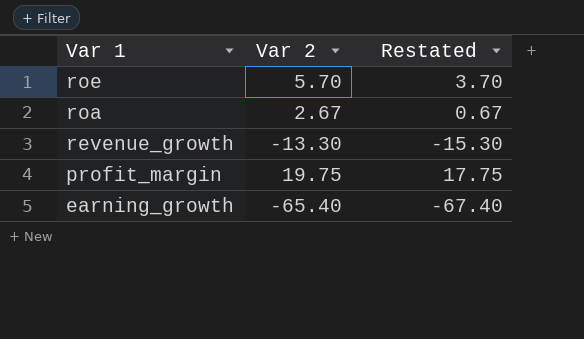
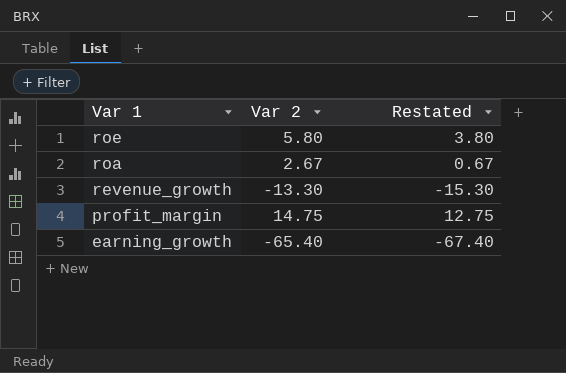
roe | Var 2: 5.70 -> 5.80
roe | Restated: 3.70 -> 3.80
profit_margin | Var 2: 19.75 -> 14.75
profit_margin | Restated: 17.75 -> 12.75

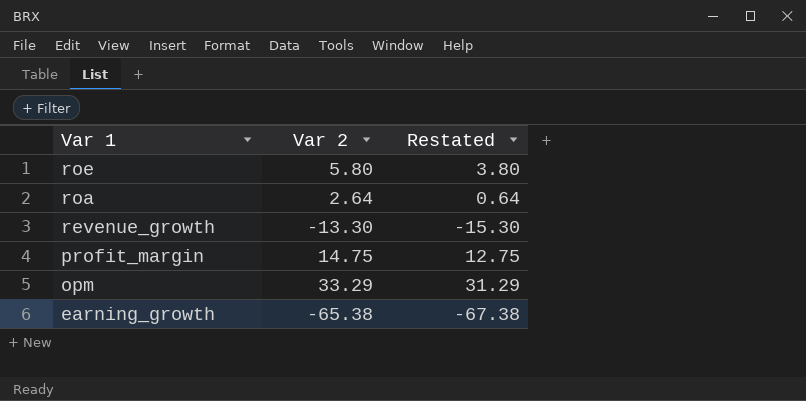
roa | Var 2: 2.67 -> 2.64
roa | Restated: 0.67 -> 0.64
row opm: none -> 33.29 | 31.29
earning_growth | Var 2: -65.40 -> -65.38
earning_growth | Restated: -67.40 -> -67.38

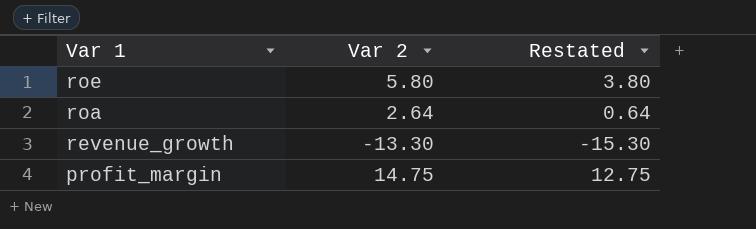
row opm: 33.29 | 31.29 -> none
row earning_growth: -65.38 | -67.38 -> none

